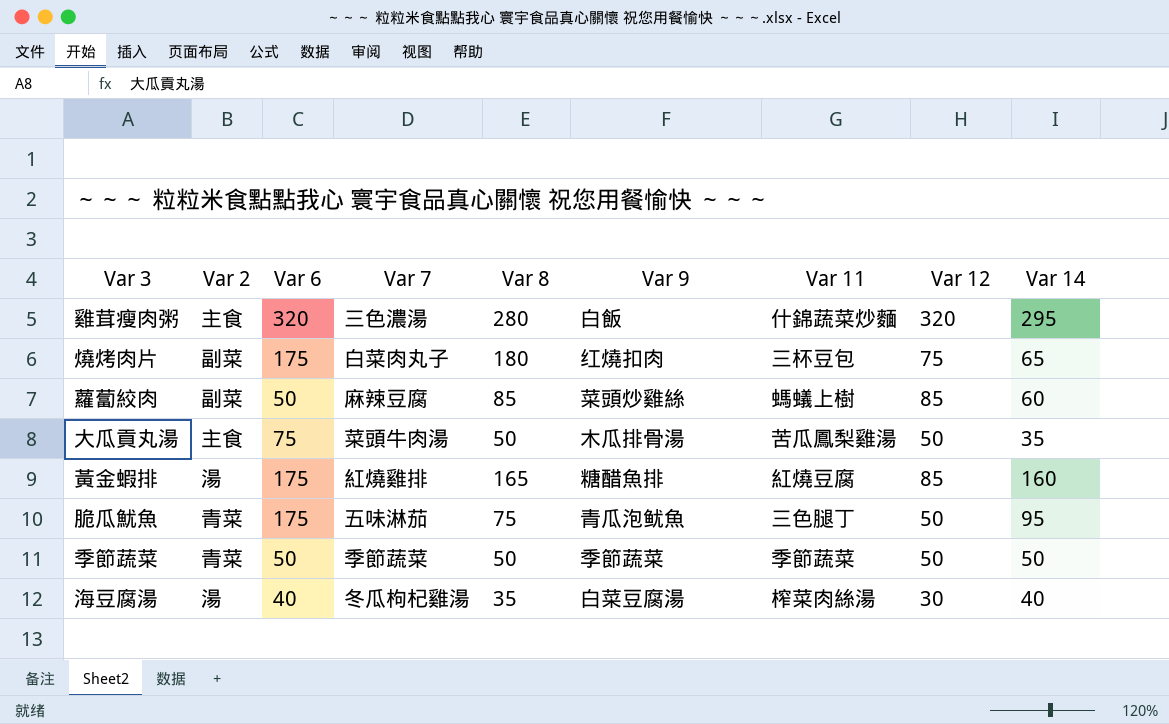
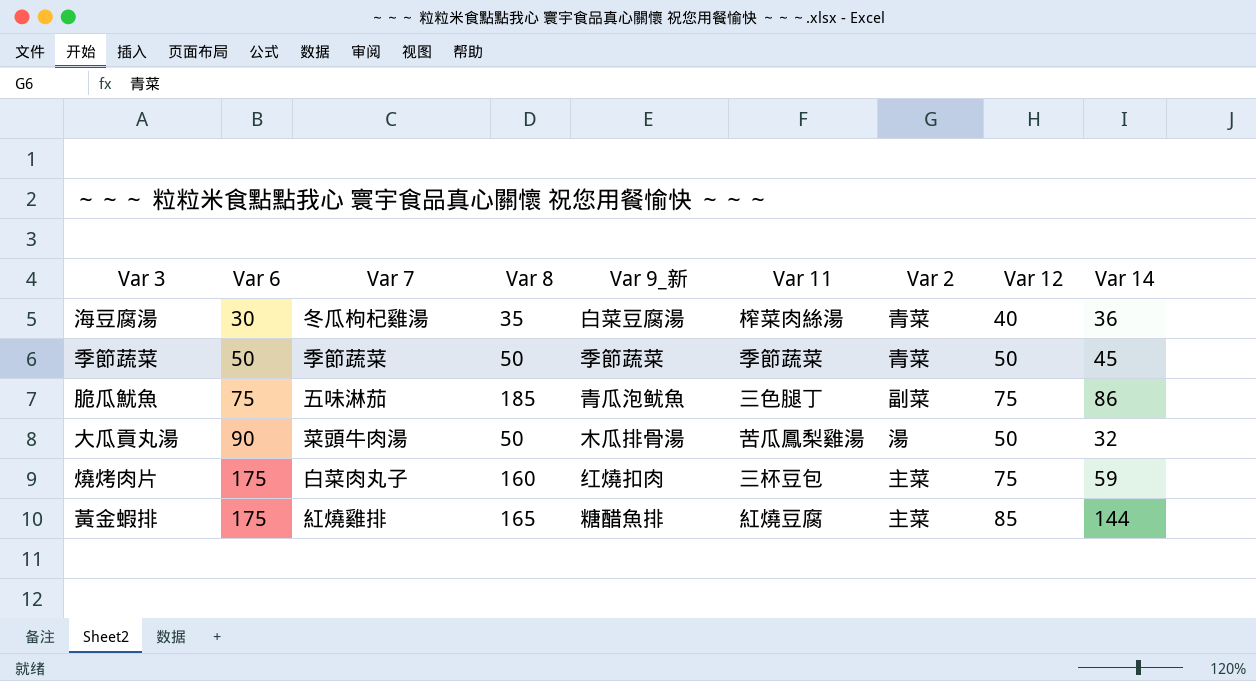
row order: none -> Var 6 ascending
column name: Var 9 -> Var 9_新
column Var 2 | position: 2 -> 7
row 雞茸瘦肉粥: 主食 | 320 | 三色濃湯 | 280 | 白飯 | 什錦蔬菜炒麵 | 320 | 295 -> none
row 蘿蔔絞肉: 副菜 | 50 | 麻辣豆腐 | 85 | 菜頭炒雞絲 | 螞蟻上樹 | 85 | 60 -> none
海豆腐湯 | Var 6: 40 -> 30
海豆腐湯 | Var 2: 湯 -> 青菜
海豆腐湯 | Var 12: 30 -> 40
海豆腐湯 | Var 14: 40 -> 36
季節蔬菜 | Var 14: 50 -> 45
脆瓜魷魚 | Var 6: 175 -> 75
脆瓜魷魚 | Var 8: 75 -> 185
脆瓜魷魚 | Var 2: 青菜 -> 副菜
脆瓜魷魚 | Var 12: 50 -> 75
脆瓜魷魚 | Var 14: 95 -> 86
大瓜貢丸湯 | Var 6: 75 -> 90
大瓜貢丸湯 | Var 2: 主食 -> 湯
大瓜貢丸湯 | Var 14: 35 -> 32
燒烤肉片 | Var 8: 180 -> 160
燒烤肉片 | Var 2: 副菜 -> 主菜
燒烤肉片 | Var 14: 65 -> 59
黃金蝦排 | Var 2: 湯 -> 主菜
黃金蝦排 | Var 14: 160 -> 144

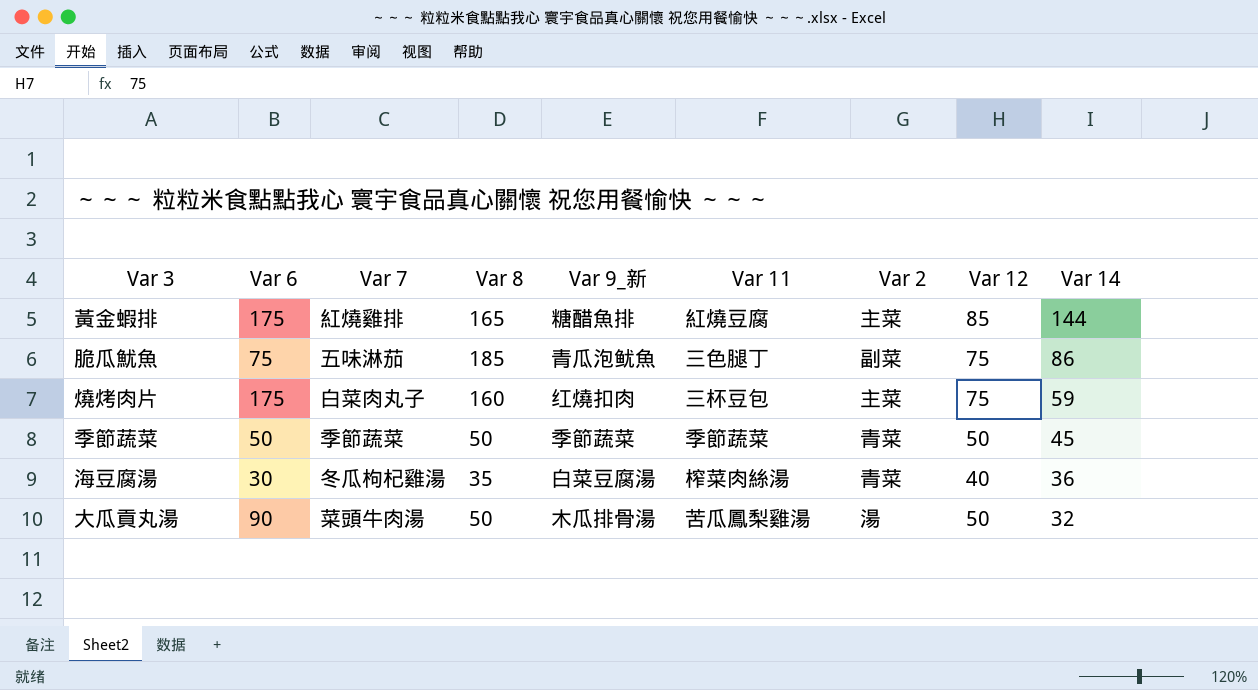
row order: Var 6 ascending -> Var 14 descending

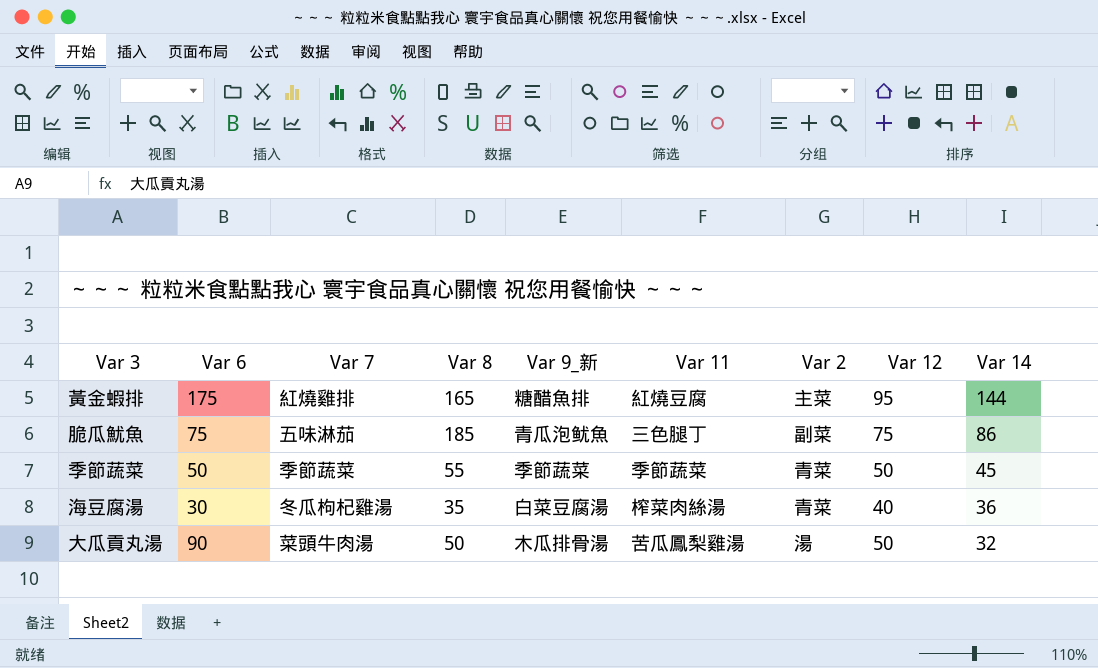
row 燒烤肉片: 175 | 白菜肉丸子 | 160 | 红燒扣肉 | 三杯豆包 | 主菜 | 75 | 59 -> none
黃金蝦排 | Var 12: 85 -> 95
季節蔬菜 | Var 8: 50 -> 55

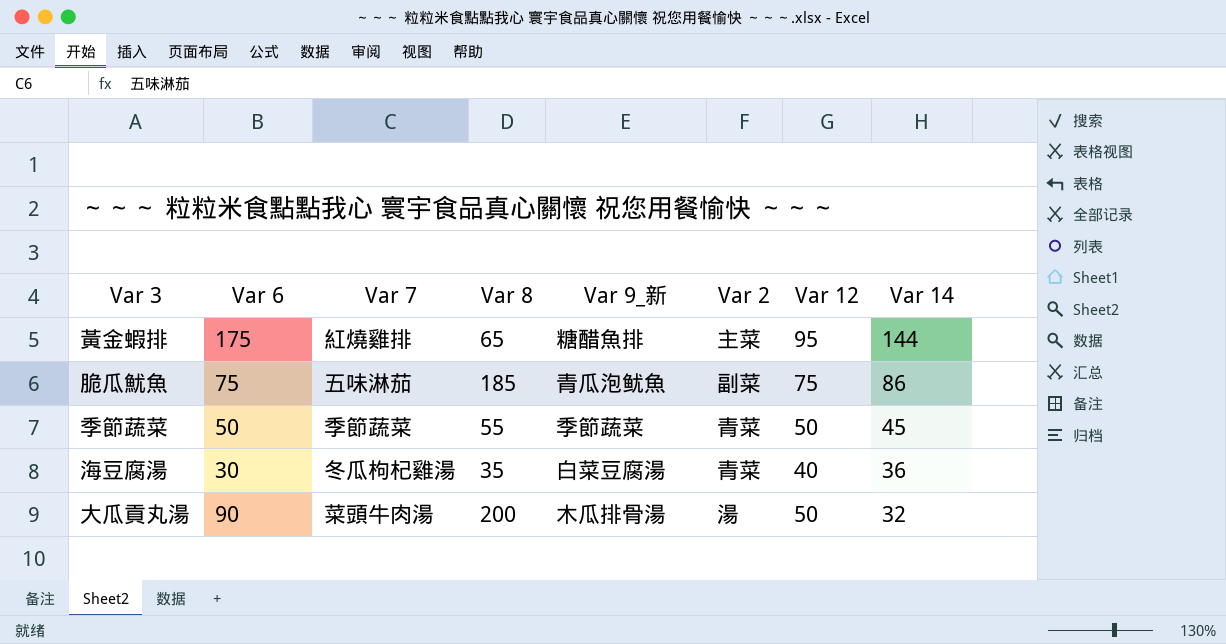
column Var 11 | position: 6 -> none
黃金蝦排 | Var 8: 165 -> 65
大瓜貢丸湯 | Var 8: 50 -> 200

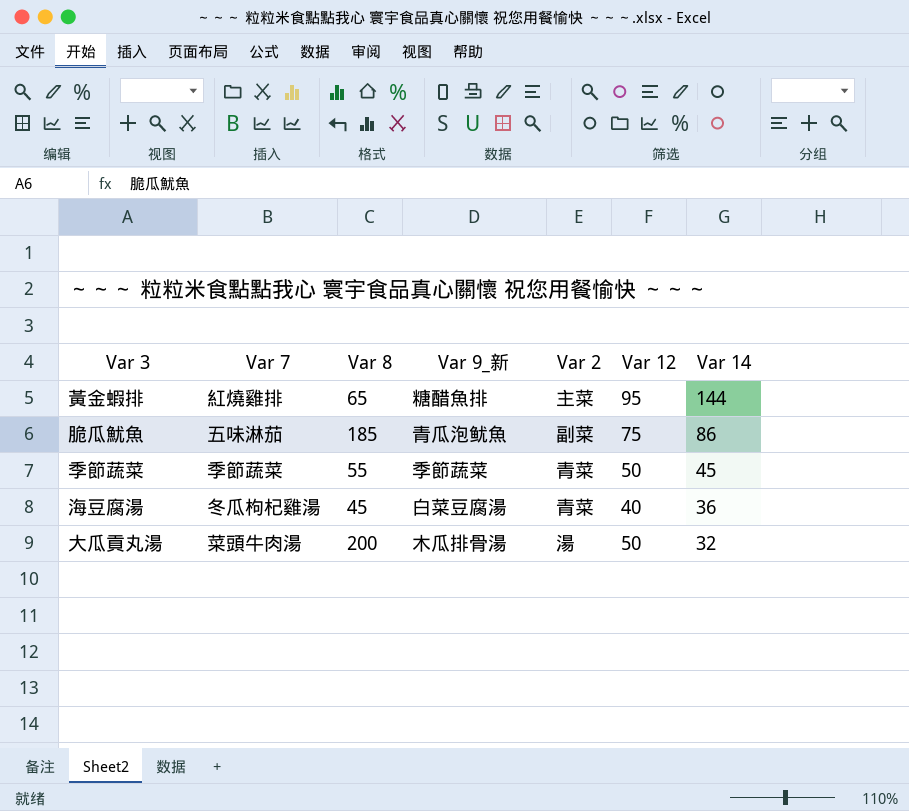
column Var 6 | position: 2 -> none
海豆腐湯 | Var 8: 35 -> 45

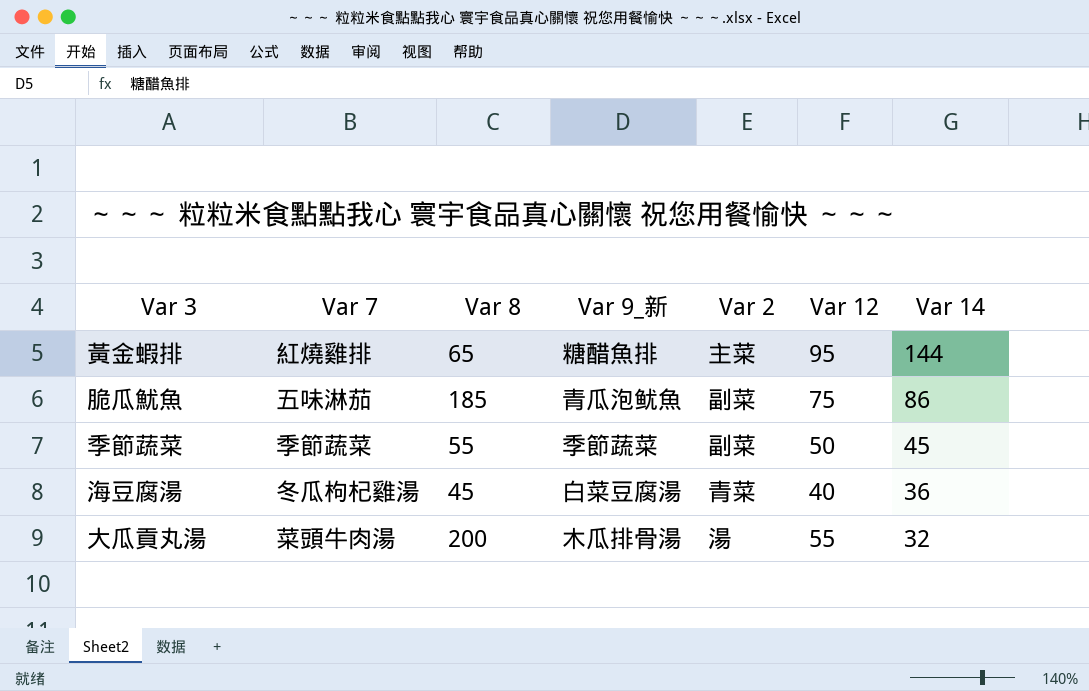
季節蔬菜 | Var 2: 青菜 -> 副菜
大瓜貢丸湯 | Var 12: 50 -> 55

